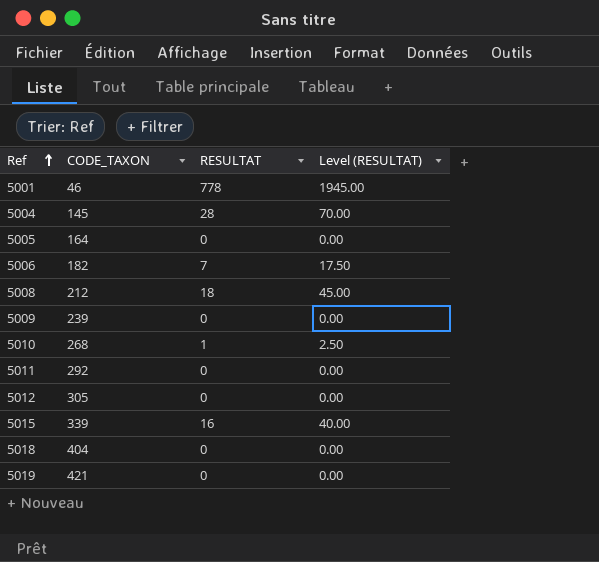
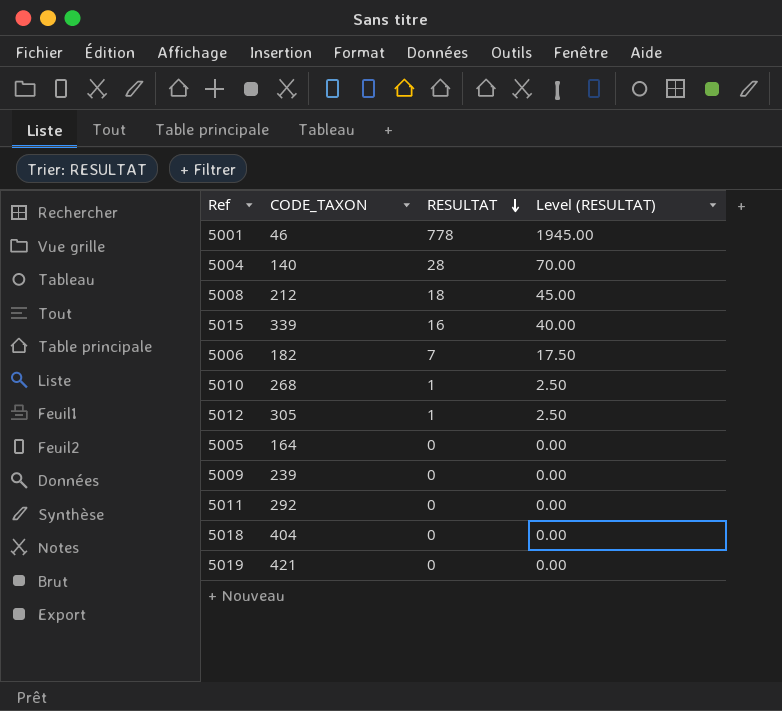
row order: Ref ascending -> RESULTAT descending
5004 | CODE_TAXON: 145 -> 140
5012 | RESULTAT: 0 -> 1
5012 | Level (RESULTAT): 0.00 -> 2.50

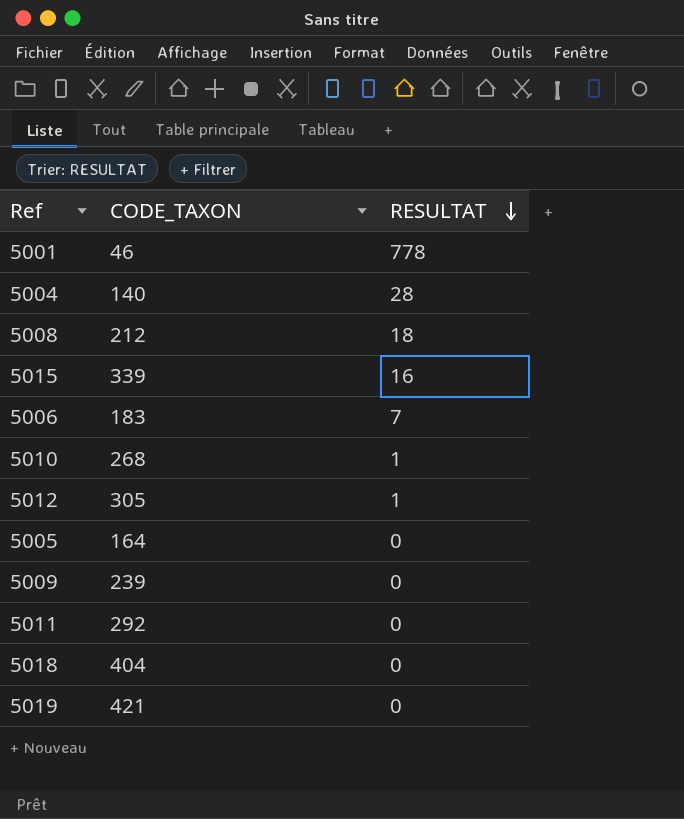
column Level (RESULTAT) | formula: [RESULTAT] * 2.5 -> none
5006 | CODE_TAXON: 182 -> 183

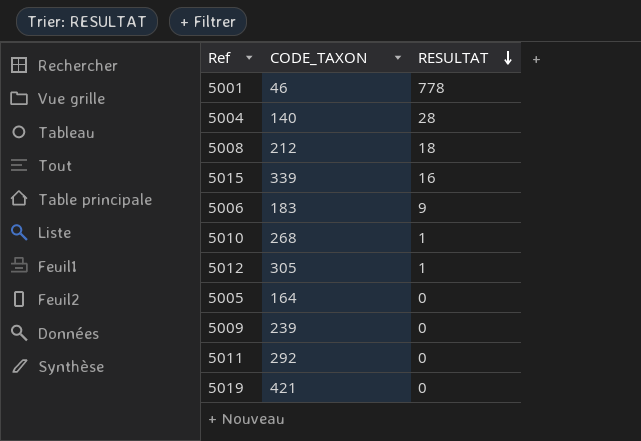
row 5018: 404 | 0 -> none
5006 | RESULTAT: 7 -> 9

